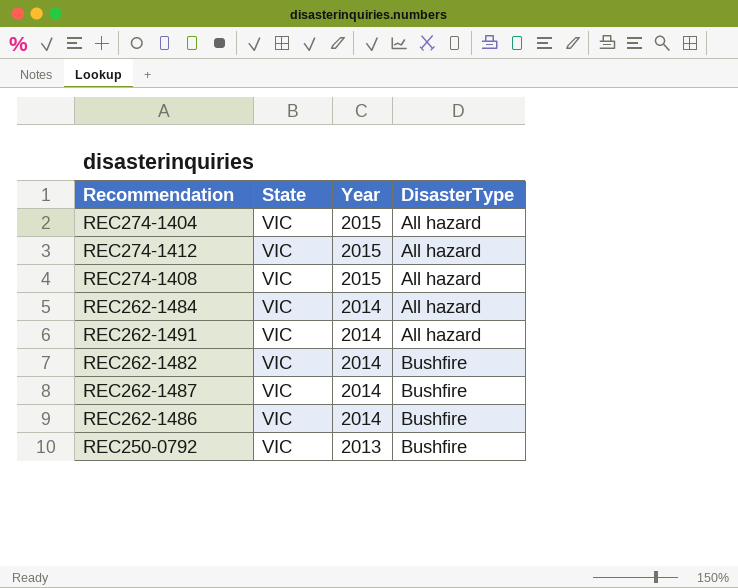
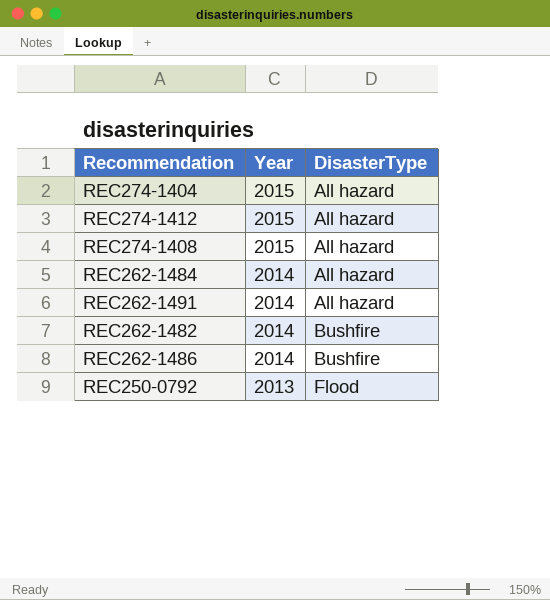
column State | position: 2 -> none
row REC262-1487: VIC | 2014 | Bushfire -> none
REC250-0792 | DisasterType: Bushfire -> Flood

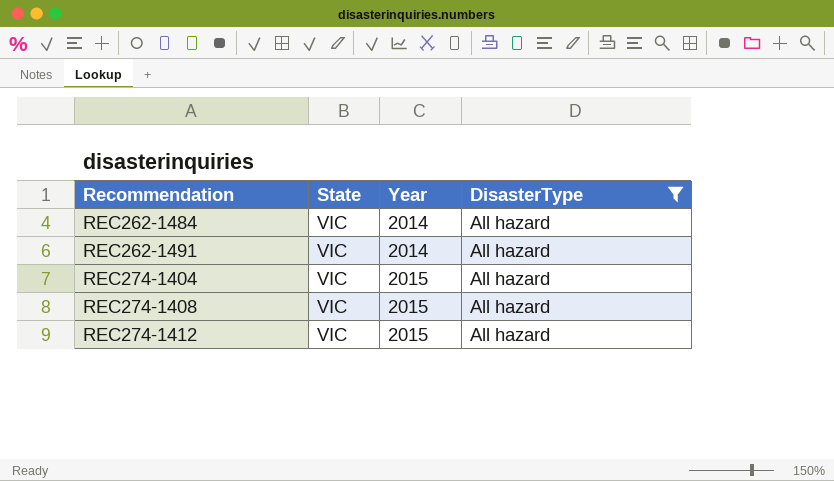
filter: none -> DisasterType = All hazard
row order: Year descending -> Recommendation ascending
column State | position: none -> 2

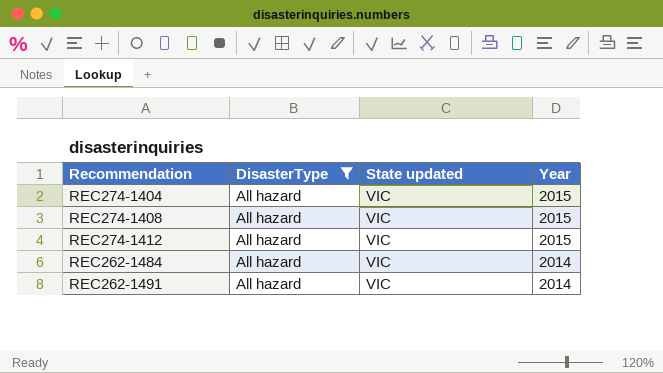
row order: Recommendation ascending -> Year descending
column DisasterType | position: 4 -> 2
column name: State -> State updated

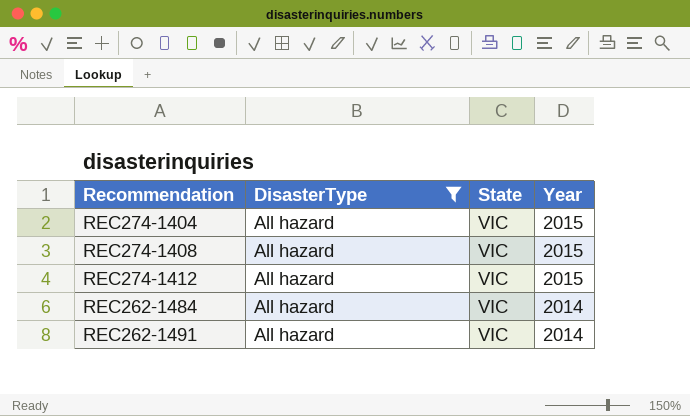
column name: State updated -> State

